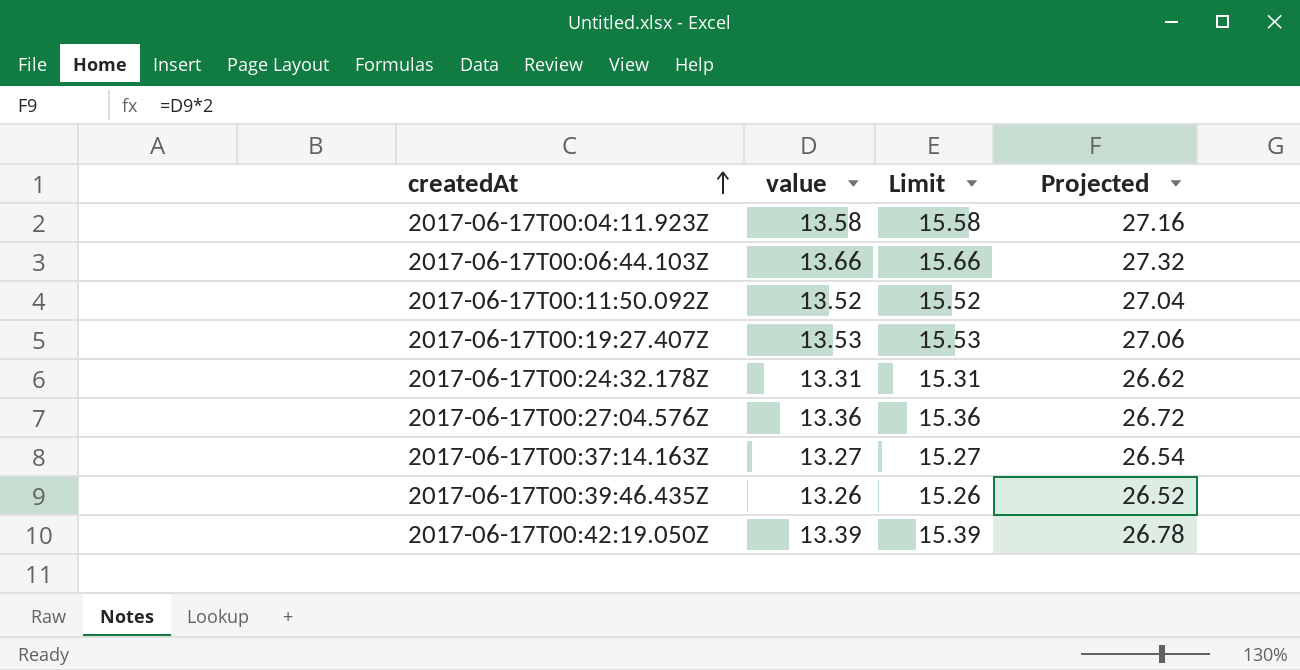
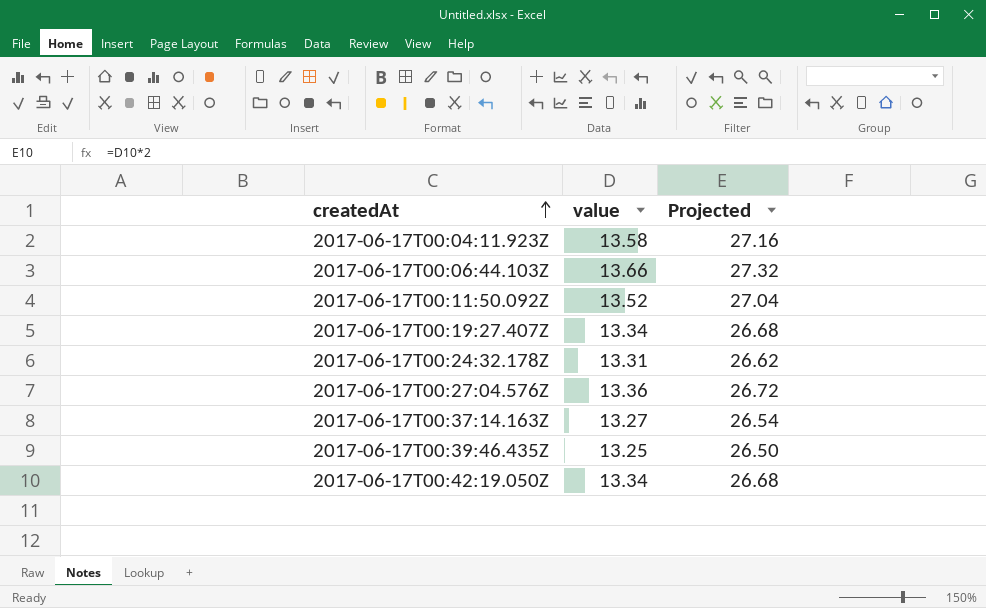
column Limit | formula: [value] + 2 -> none
2017-06-17T00:19:27.407Z | value: 13.53 -> 13.34
2017-06-17T00:19:27.407Z | Projected: 27.06 -> 26.68
2017-06-17T00:39:46.435Z | value: 13.26 -> 13.25
2017-06-17T00:39:46.435Z | Projected: 26.52 -> 26.50
2017-06-17T00:42:19.050Z | value: 13.39 -> 13.34
2017-06-17T00:42:19.050Z | Projected: 26.78 -> 26.68

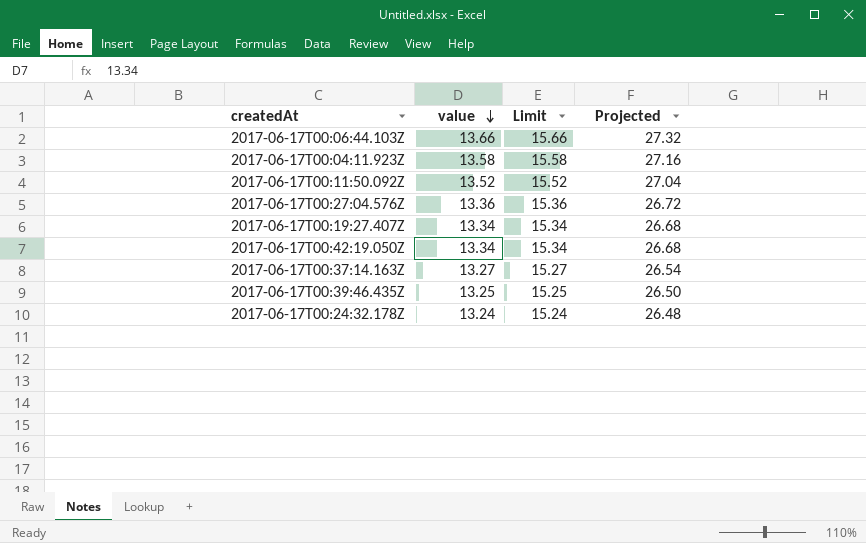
row order: createdAt ascending -> value descending
column Limit | formula: none -> [value] + 2
2017-06-17T00:24:32.178Z | value: 13.31 -> 13.24
2017-06-17T00:24:32.178Z | Projected: 26.62 -> 26.48

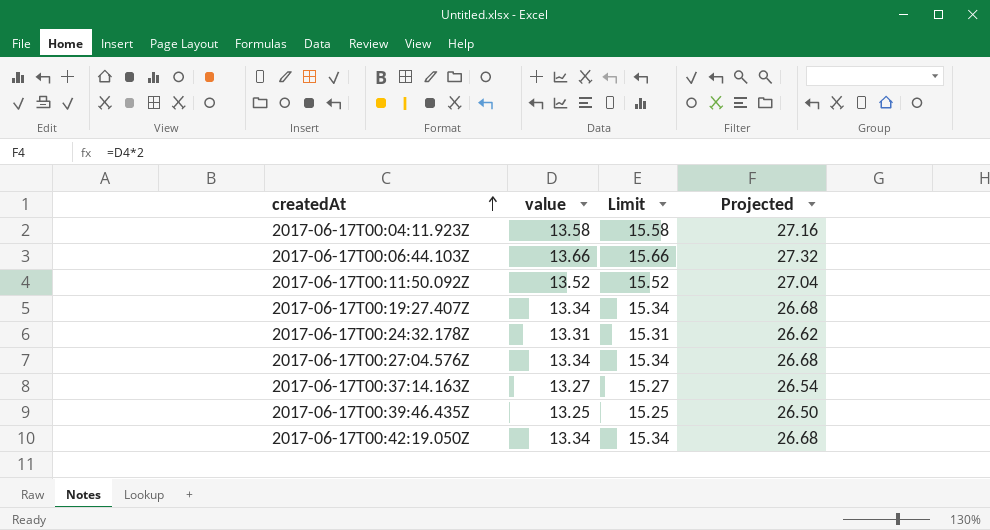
row order: value descending -> createdAt ascending
2017-06-17T00:24:32.178Z | value: 13.24 -> 13.31
2017-06-17T00:24:32.178Z | Limit: 15.24 -> 15.31
2017-06-17T00:24:32.178Z | Projected: 26.48 -> 26.62
2017-06-17T00:27:04.576Z | value: 13.36 -> 13.34
2017-06-17T00:27:04.576Z | Limit: 15.36 -> 15.34
2017-06-17T00:27:04.576Z | Projected: 26.72 -> 26.68

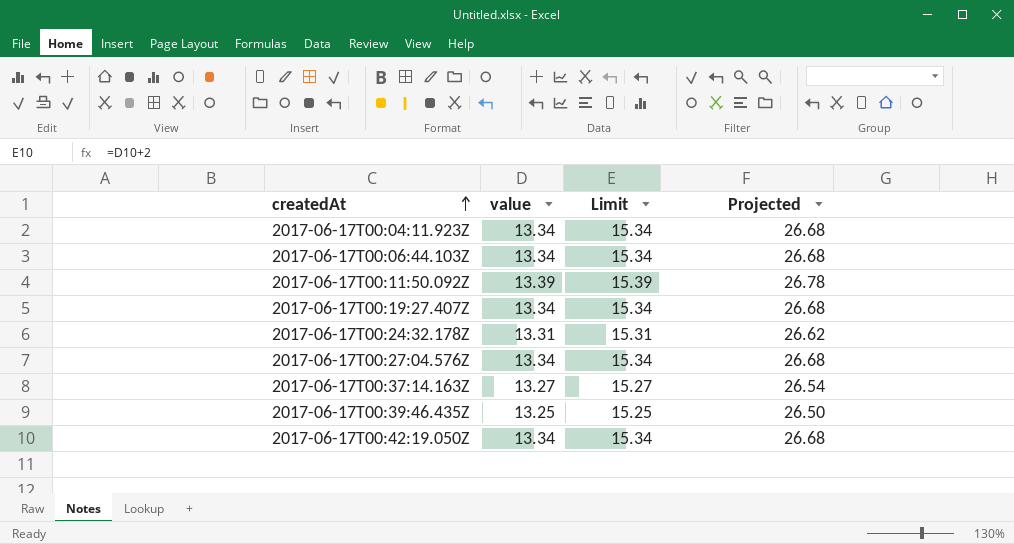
2017-06-17T00:04:11.923Z | value: 13.58 -> 13.34
2017-06-17T00:04:11.923Z | Limit: 15.58 -> 15.34
2017-06-17T00:04:11.923Z | Projected: 27.16 -> 26.68
2017-06-17T00:06:44.103Z | value: 13.66 -> 13.34
2017-06-17T00:06:44.103Z | Limit: 15.66 -> 15.34
2017-06-17T00:06:44.103Z | Projected: 27.32 -> 26.68
2017-06-17T00:11:50.092Z | value: 13.52 -> 13.39
2017-06-17T00:11:50.092Z | Limit: 15.52 -> 15.39
2017-06-17T00:11:50.092Z | Projected: 27.04 -> 26.78

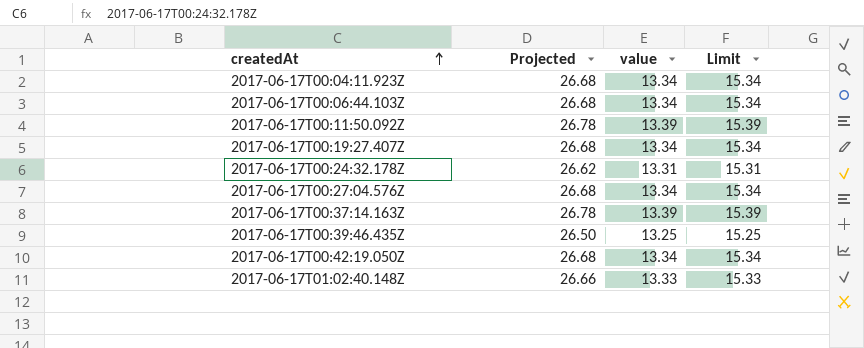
column Projected | position: 4 -> 2
2017-06-17T00:37:14.163Z | Projected: 26.54 -> 26.78
2017-06-17T00:37:14.163Z | value: 13.27 -> 13.39
2017-06-17T00:37:14.163Z | Limit: 15.27 -> 15.39
row 2017-06-17T01:02:40.148Z: none -> 26.66 | 13.33 | 15.33

